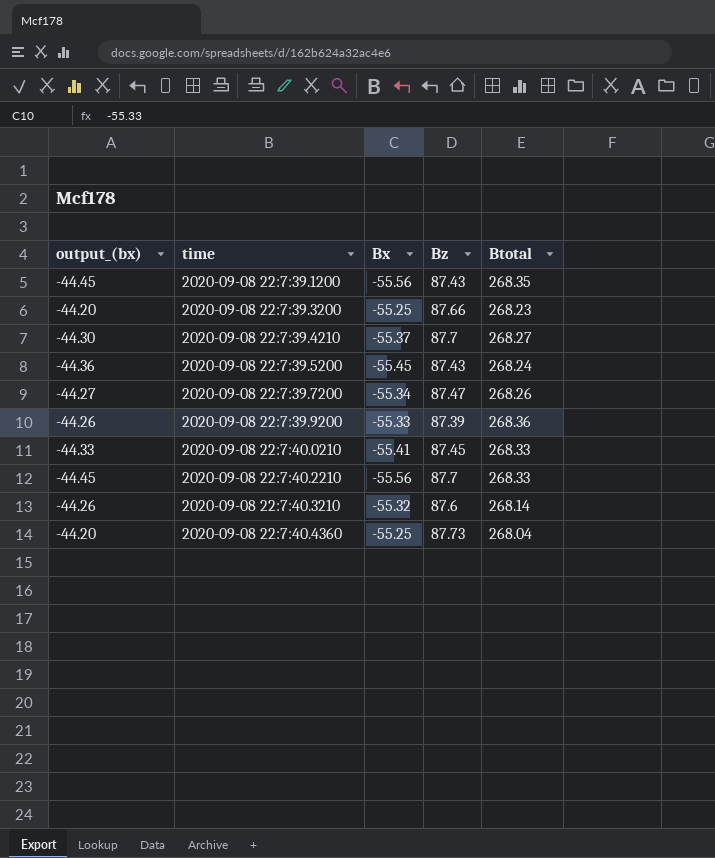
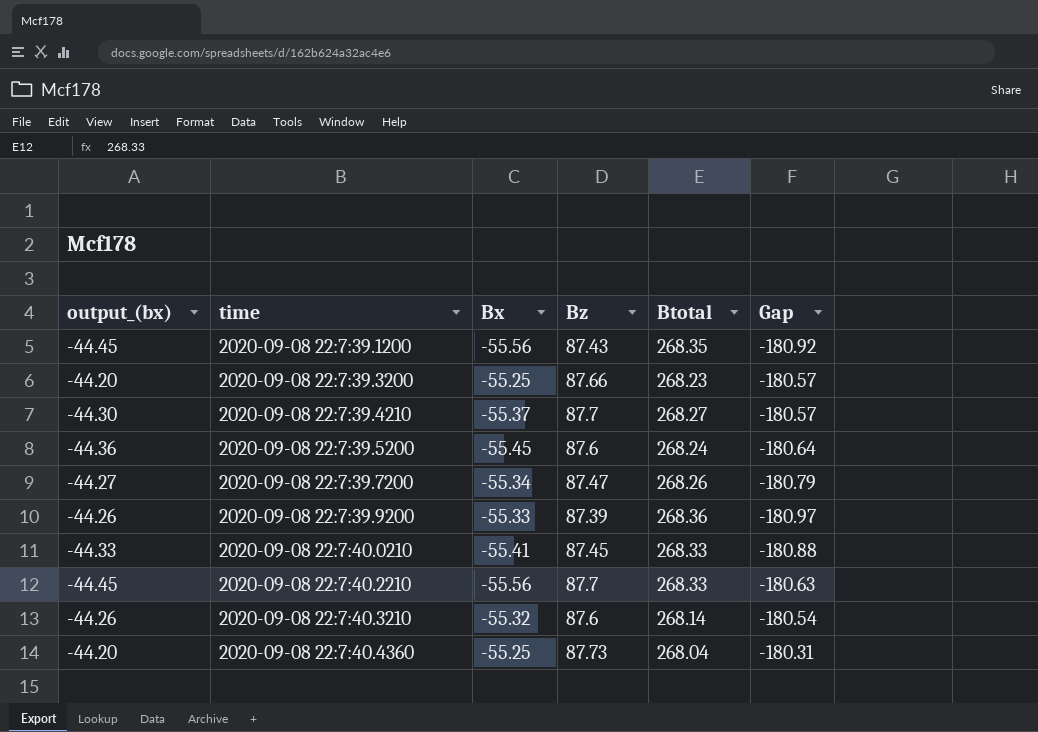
column Gap | formula: none -> [Bz] - [Btotal]
2020-09-08 22:7:39.5200 | Bz: 87.43 -> 87.6

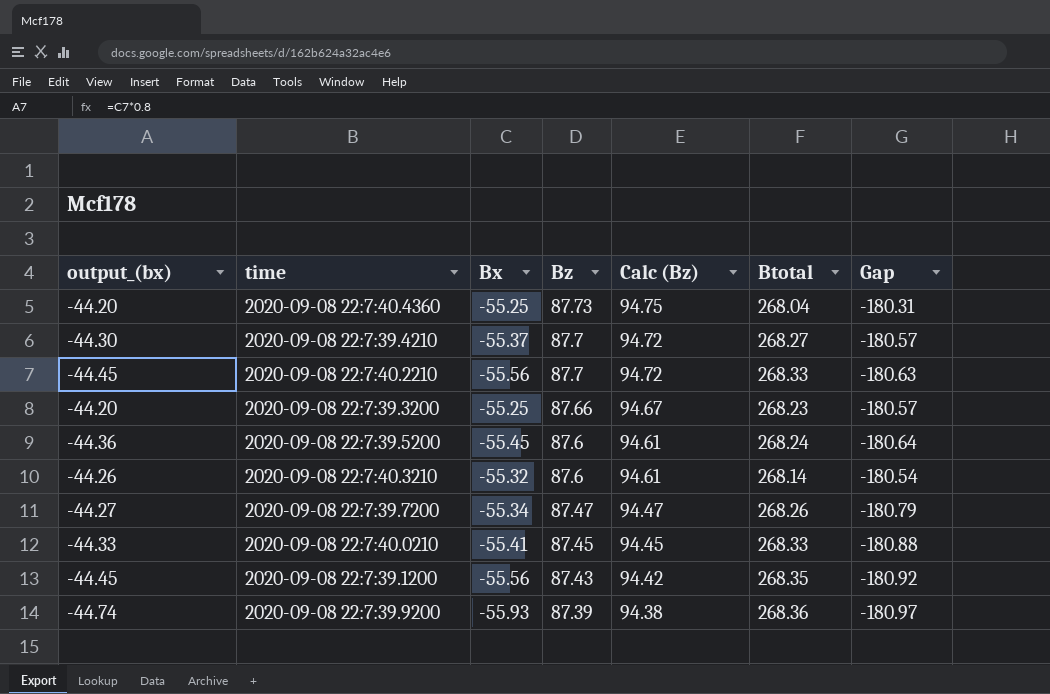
row order: time ascending -> Bz descending
column Calc (Bz) | formula: none -> [Bz] * 1.08
2020-09-08 22:7:39.9200 | output_(bx): -44.26 -> -44.74
2020-09-08 22:7:39.9200 | Bx: -55.33 -> -55.93

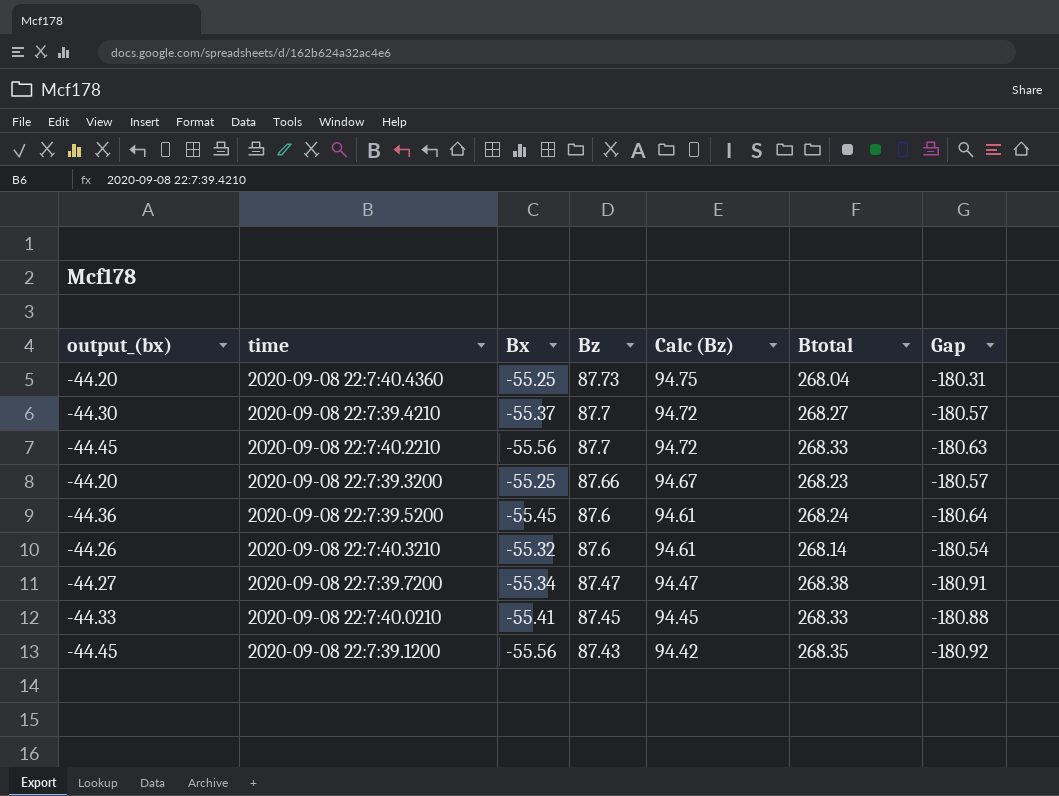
row 2020-09-08 22:7:39.9200: -44.74 | -55.93 | 87.39 | 94.38 | 268.36 | -180.97 -> none
2020-09-08 22:7:39.7200 | Btotal: 268.26 -> 268.38
2020-09-08 22:7:39.7200 | Gap: -180.79 -> -180.91

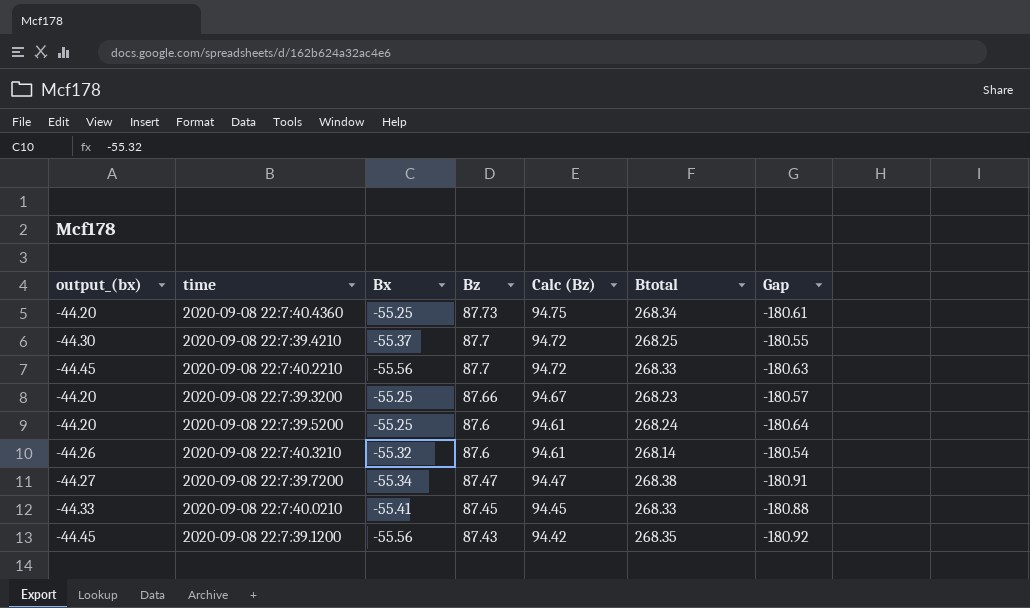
2020-09-08 22:7:40.4360 | Btotal: 268.04 -> 268.34
2020-09-08 22:7:40.4360 | Gap: -180.31 -> -180.61
2020-09-08 22:7:39.4210 | Btotal: 268.27 -> 268.25
2020-09-08 22:7:39.4210 | Gap: -180.57 -> -180.55
2020-09-08 22:7:39.5200 | output_(bx): -44.36 -> -44.20
2020-09-08 22:7:39.5200 | Bx: -55.45 -> -55.25

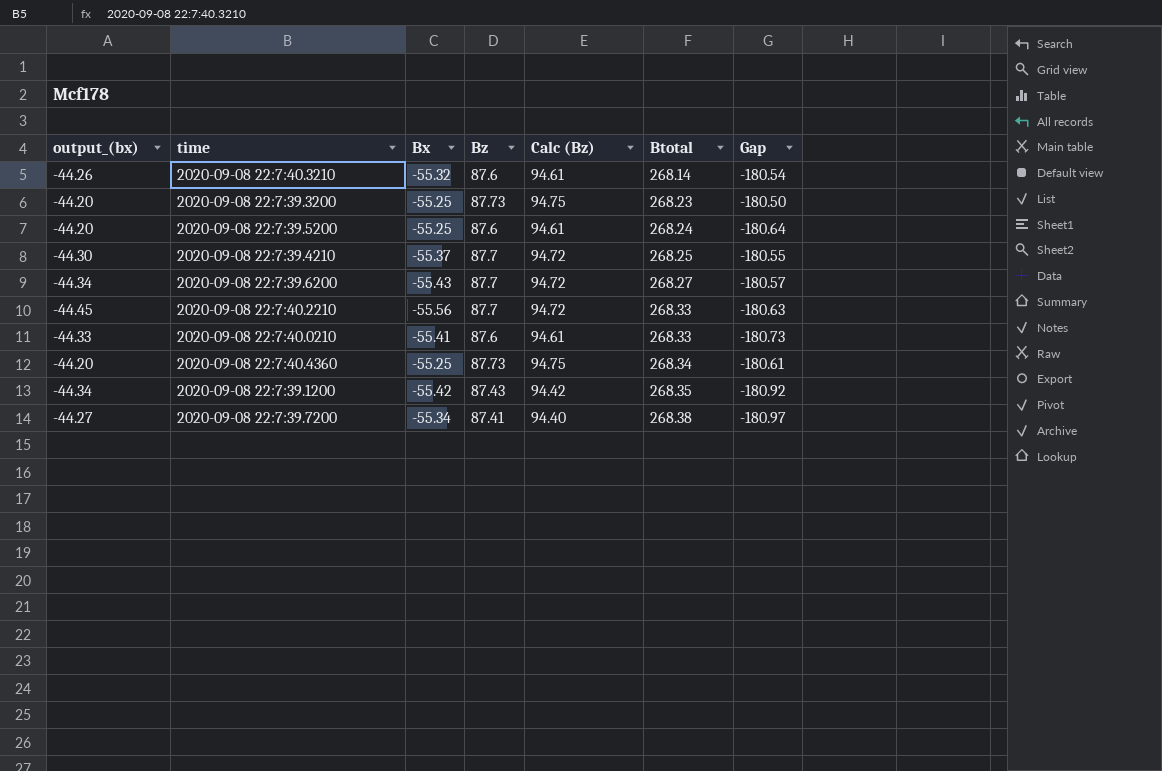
row order: Bz descending -> Btotal ascending
2020-09-08 22:7:39.3200 | Bz: 87.66 -> 87.73
2020-09-08 22:7:39.3200 | Calc (Bz): 94.67 -> 94.75
2020-09-08 22:7:39.3200 | Gap: -180.57 -> -180.50
row 2020-09-08 22:7:39.6200: none -> -44.34 | -55.43 | 87.7 | 94.72 | 268.27 | -180.57
2020-09-08 22:7:40.0210 | Bz: 87.45 -> 87.6
2020-09-08 22:7:40.0210 | Calc (Bz): 94.45 -> 94.61
2020-09-08 22:7:40.0210 | Gap: -180.88 -> -180.73
2020-09-08 22:7:39.1200 | output_(bx): -44.45 -> -44.34
2020-09-08 22:7:39.1200 | Bx: -55.56 -> -55.42
2020-09-08 22:7:39.7200 | Bz: 87.47 -> 87.41
2020-09-08 22:7:39.7200 | Calc (Bz): 94.47 -> 94.40
2020-09-08 22:7:39.7200 | Gap: -180.91 -> -180.97

